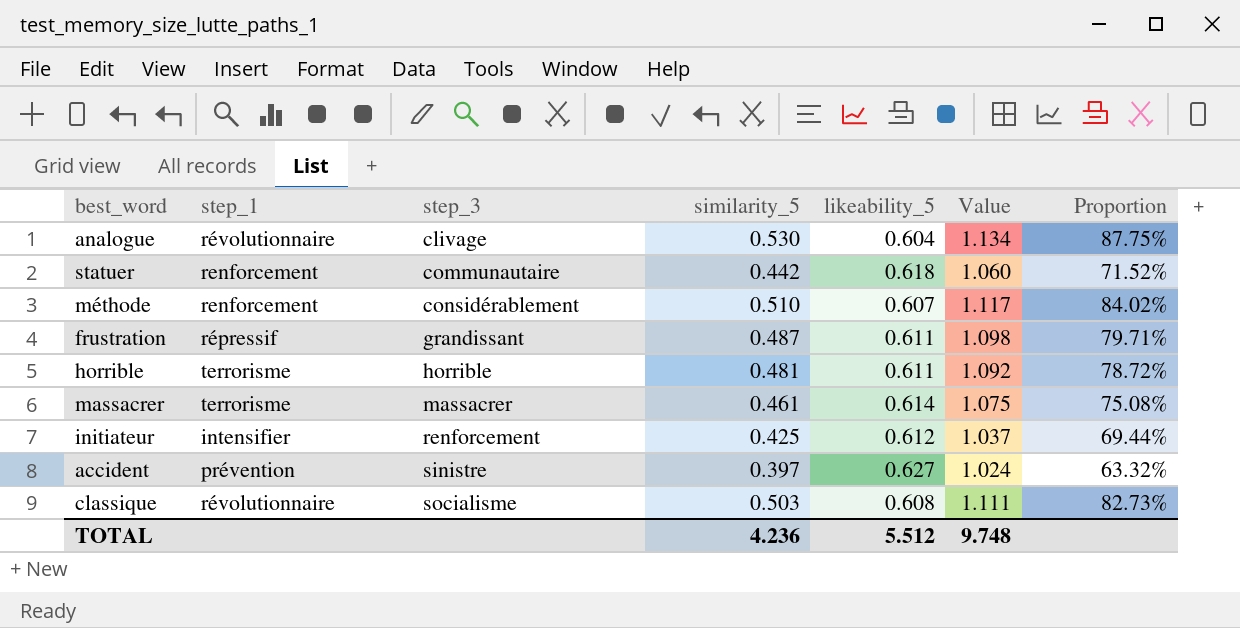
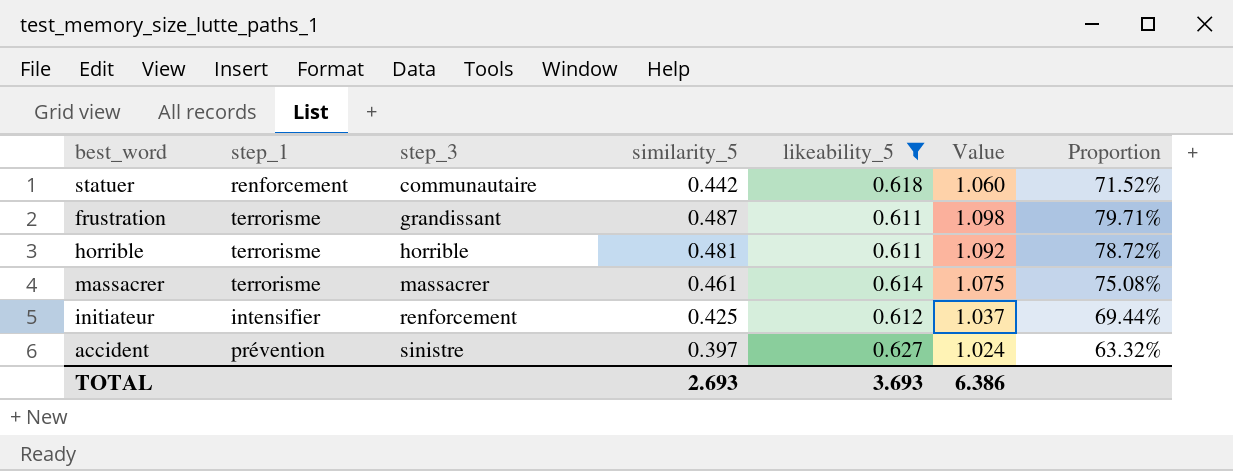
filter: none -> likeability_5 >= 0.611
frustration | step_1: répressif -> terrorisme
TOTAL | similarity_5: 4.236 -> 2.693
TOTAL | likeability_5: 5.512 -> 3.693
TOTAL | Value: 9.748 -> 6.386

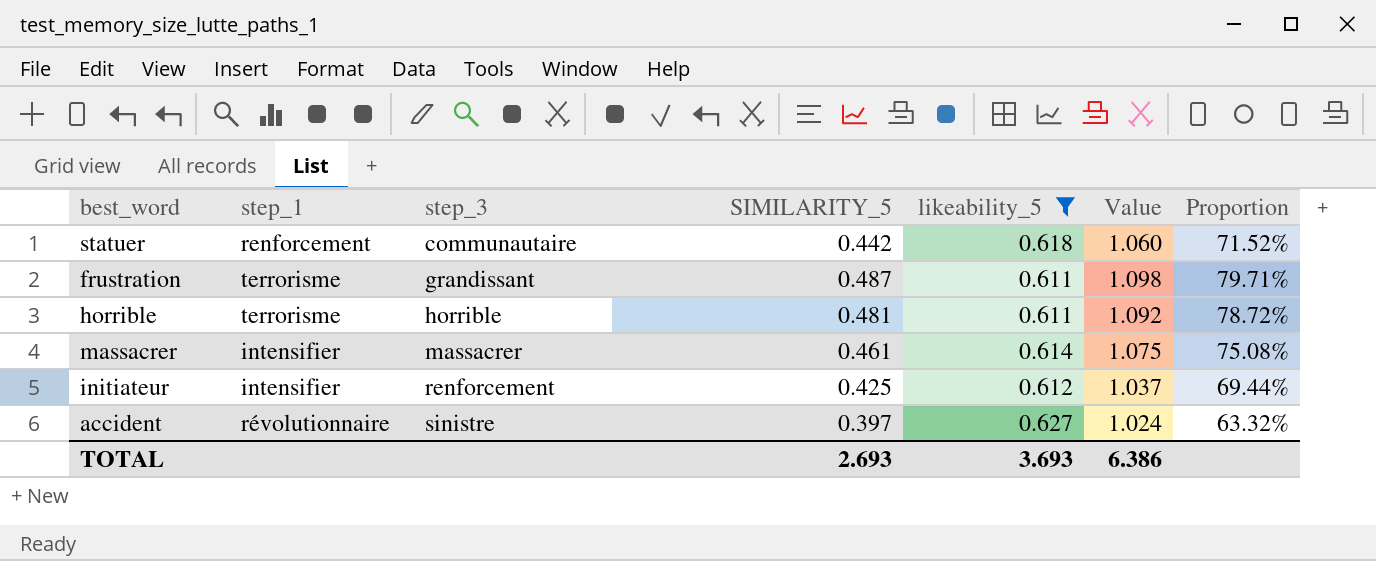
column name: similarity_5 -> SIMILARITY_5
massacrer | step_1: terrorisme -> intensifier
accident | step_1: prévention -> révolutionnaire

